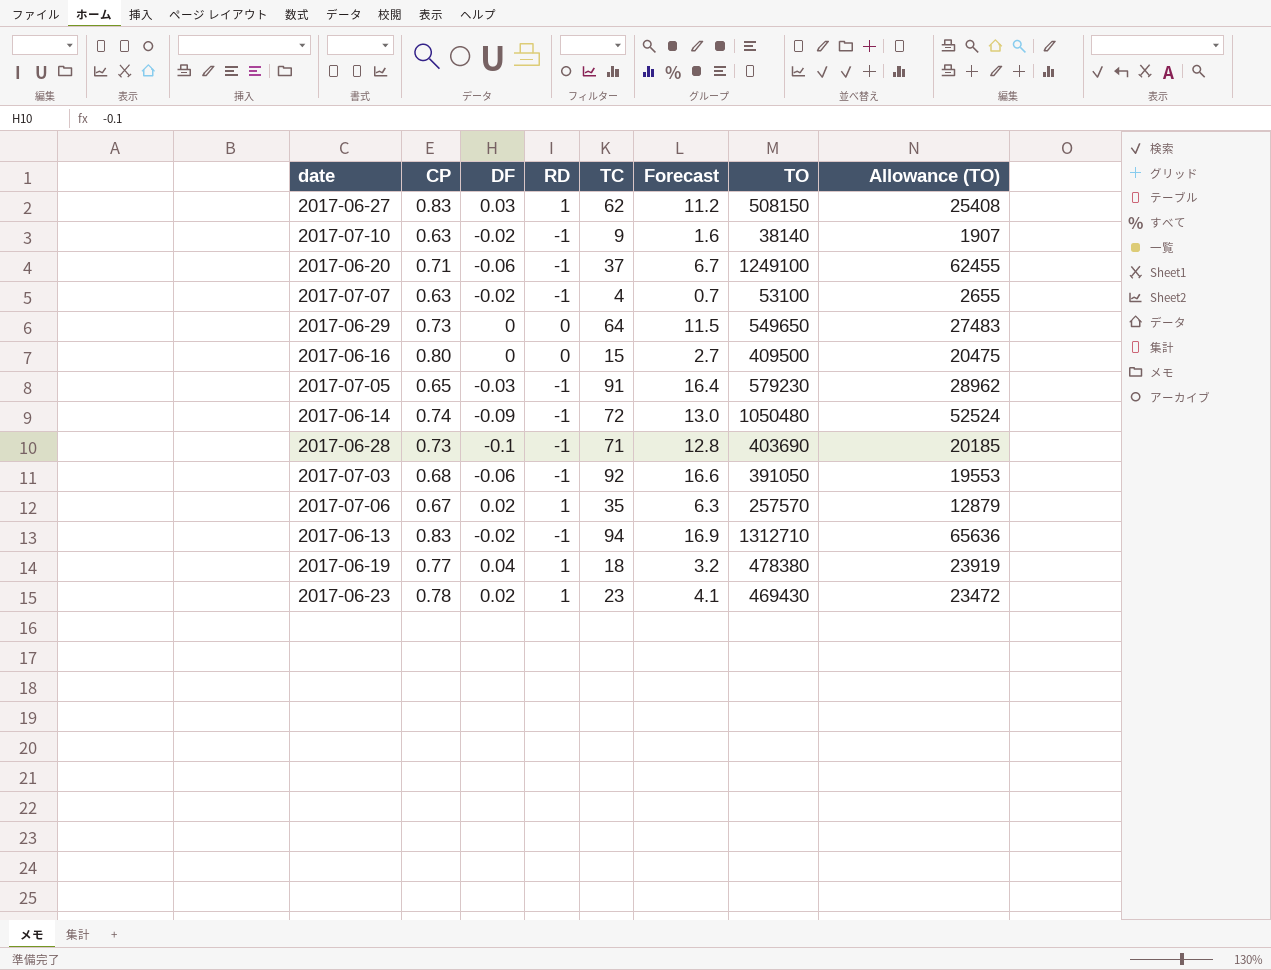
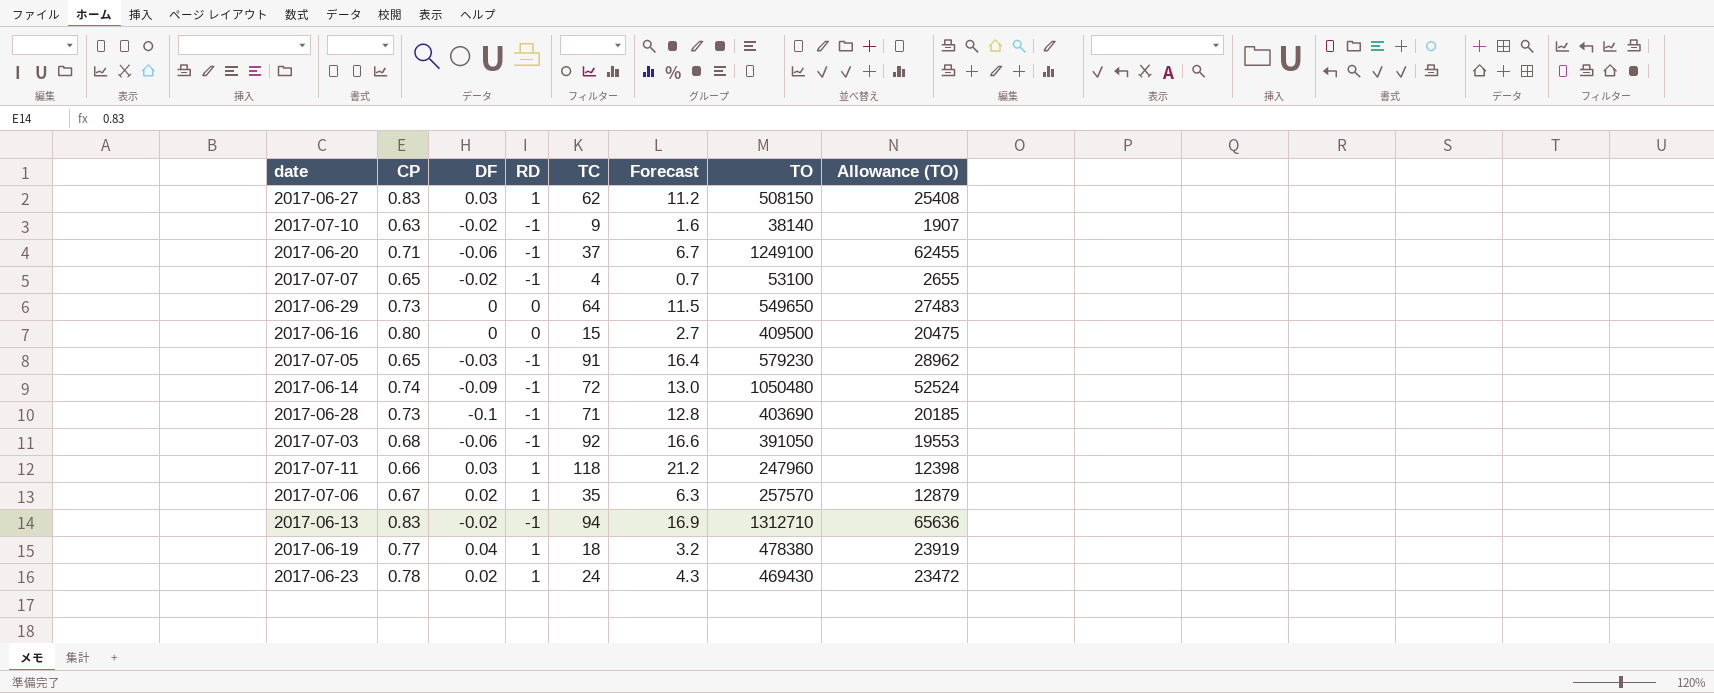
2017-07-07 | CP: 0.63 -> 0.65
row 2017-07-11: none -> 0.66 | 0.03 | 1 | 118 | 21.2 | 247960 | 12398
2017-06-23 | TC: 23 -> 24
2017-06-23 | Forecast: 4.1 -> 4.3

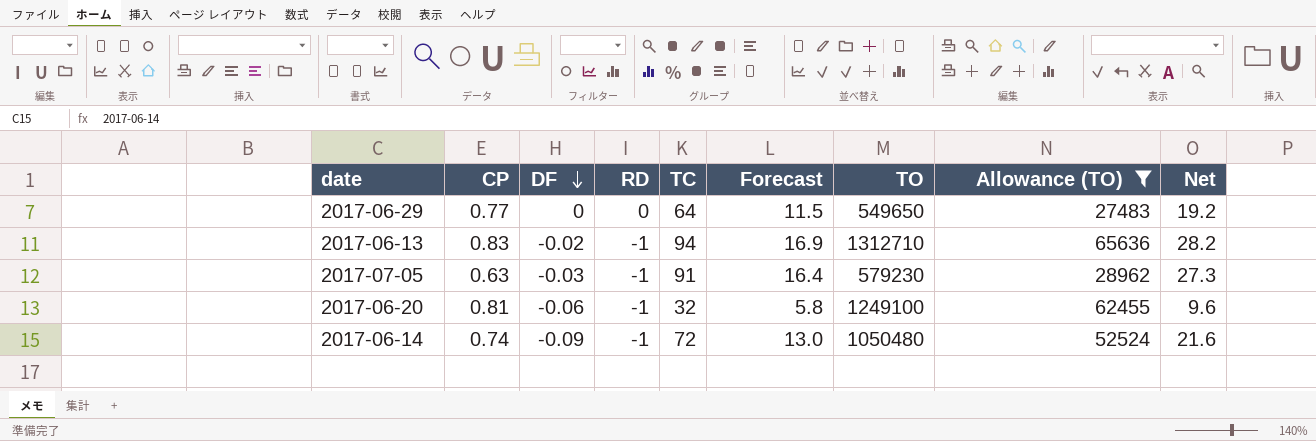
filter: none -> Allowance (TO) >= 27483
row order: none -> DF descending
column Net | formula: none -> [TC] * 0.3
2017-06-29 | CP: 0.73 -> 0.77
2017-07-05 | CP: 0.65 -> 0.63
2017-06-20 | CP: 0.71 -> 0.81
2017-06-20 | TC: 37 -> 32
2017-06-20 | Forecast: 6.7 -> 5.8

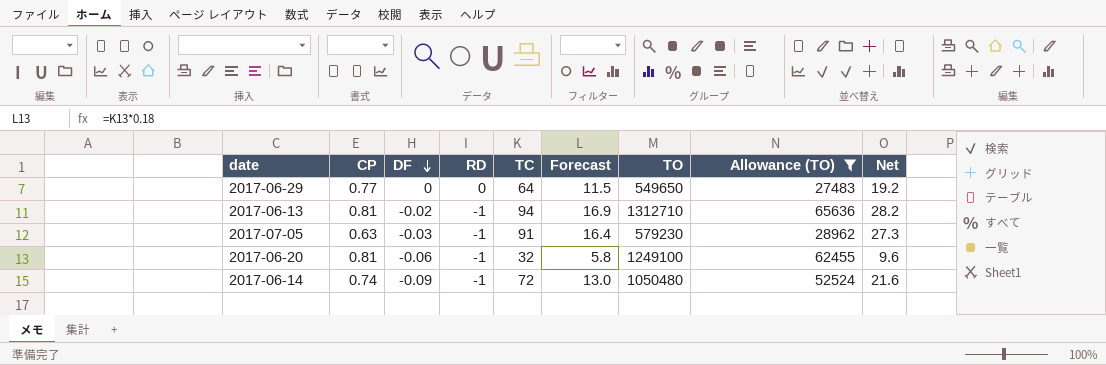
2017-06-13 | CP: 0.83 -> 0.81

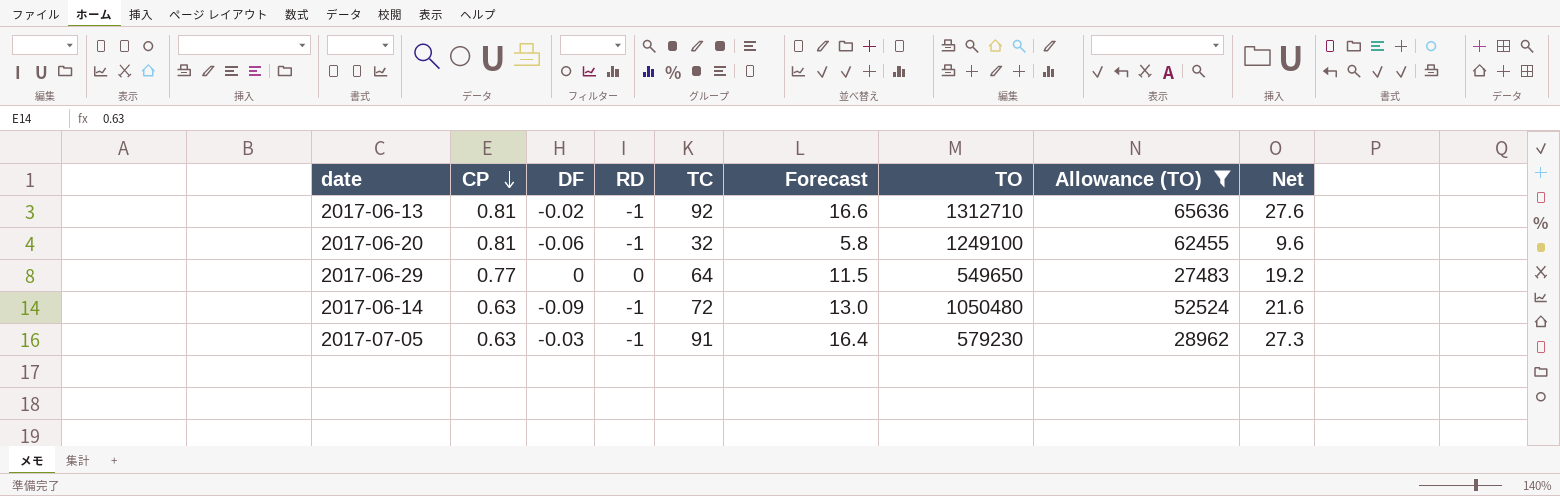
row order: DF descending -> CP descending
2017-06-13 | TC: 94 -> 92
2017-06-13 | Forecast: 16.9 -> 16.6
2017-06-13 | Net: 28.2 -> 27.6
2017-06-14 | CP: 0.74 -> 0.63

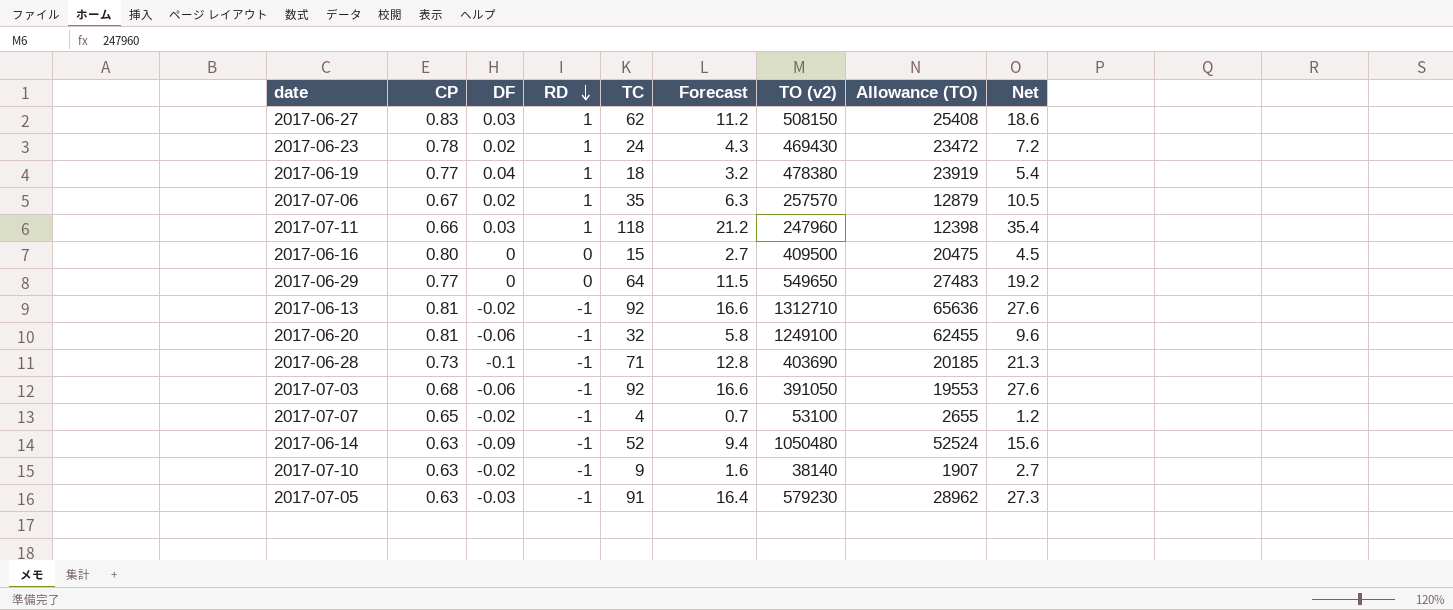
filter: Allowance (TO) >= 27483 -> none
row order: CP descending -> RD descending
column name: TO -> TO (v2)
2017-06-14 | TC: 72 -> 52
2017-06-14 | Forecast: 13.0 -> 9.4
2017-06-14 | Net: 21.6 -> 15.6

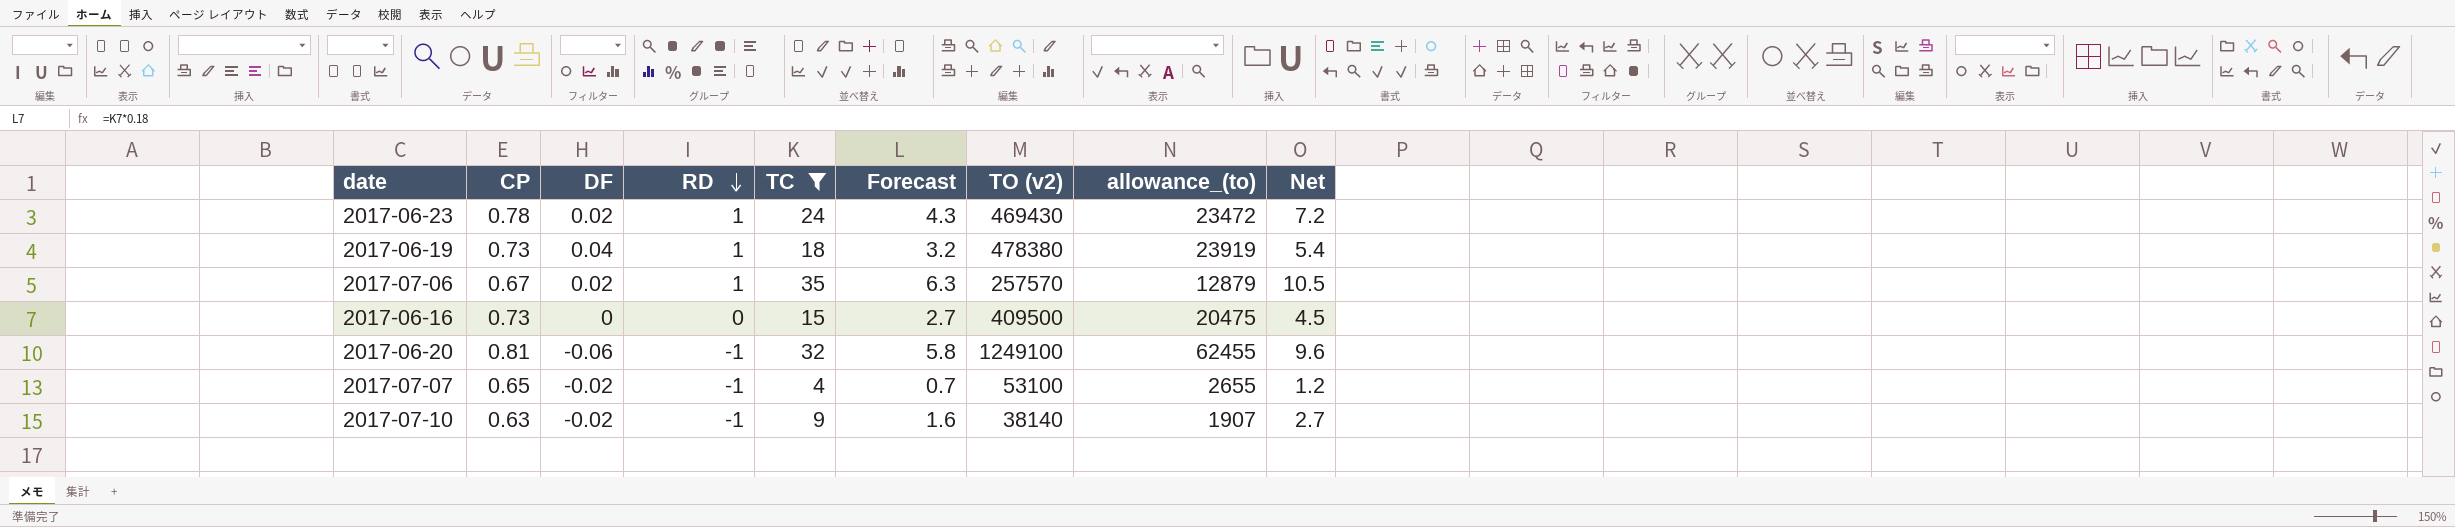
filter: none -> TC <= 35
column name: Allowance (TO) -> allowance_(to)
2017-06-19 | CP: 0.77 -> 0.73
2017-06-16 | CP: 0.80 -> 0.73

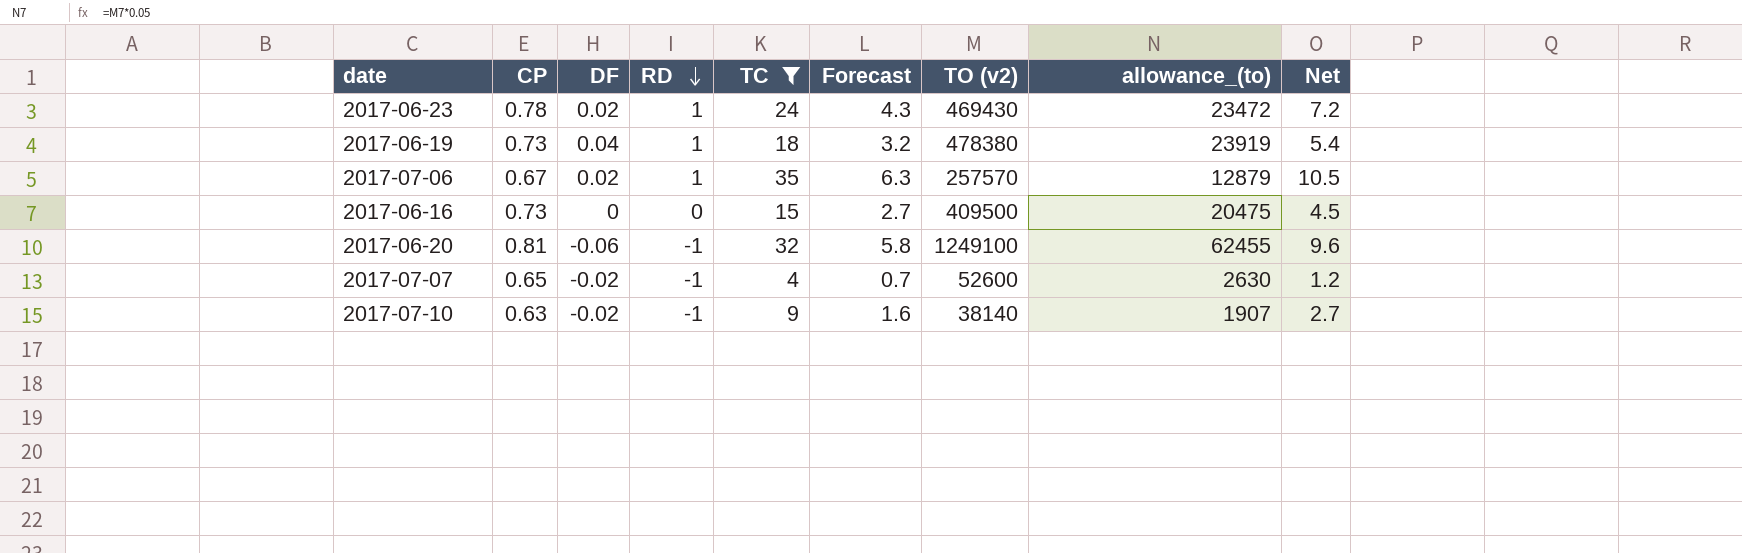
2017-07-07 | TO (v2): 53100 -> 52600
2017-07-07 | allowance_(to): 2655 -> 2630

